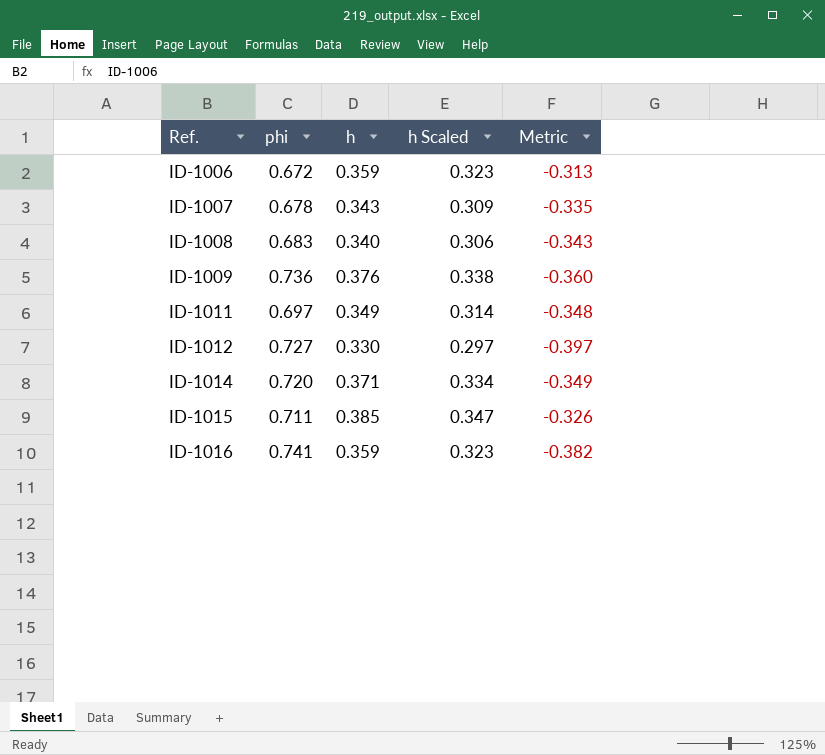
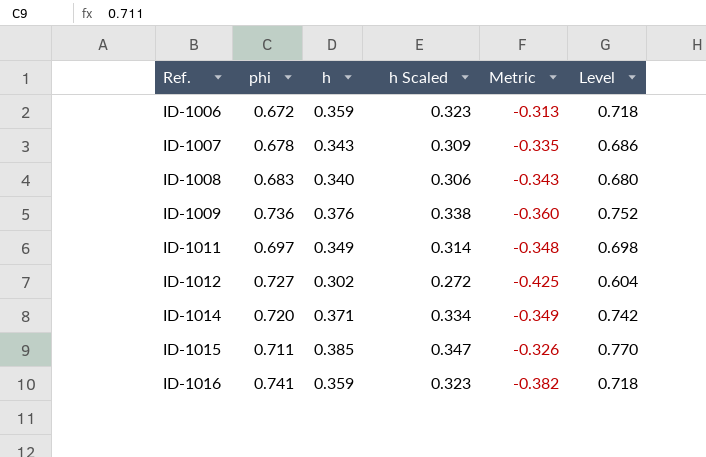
column Level | formula: none -> [h] * 2
ID-1012 | h: 0.330 -> 0.302
ID-1012 | h Scaled: 0.297 -> 0.272
ID-1012 | Metric: -0.397 -> -0.425

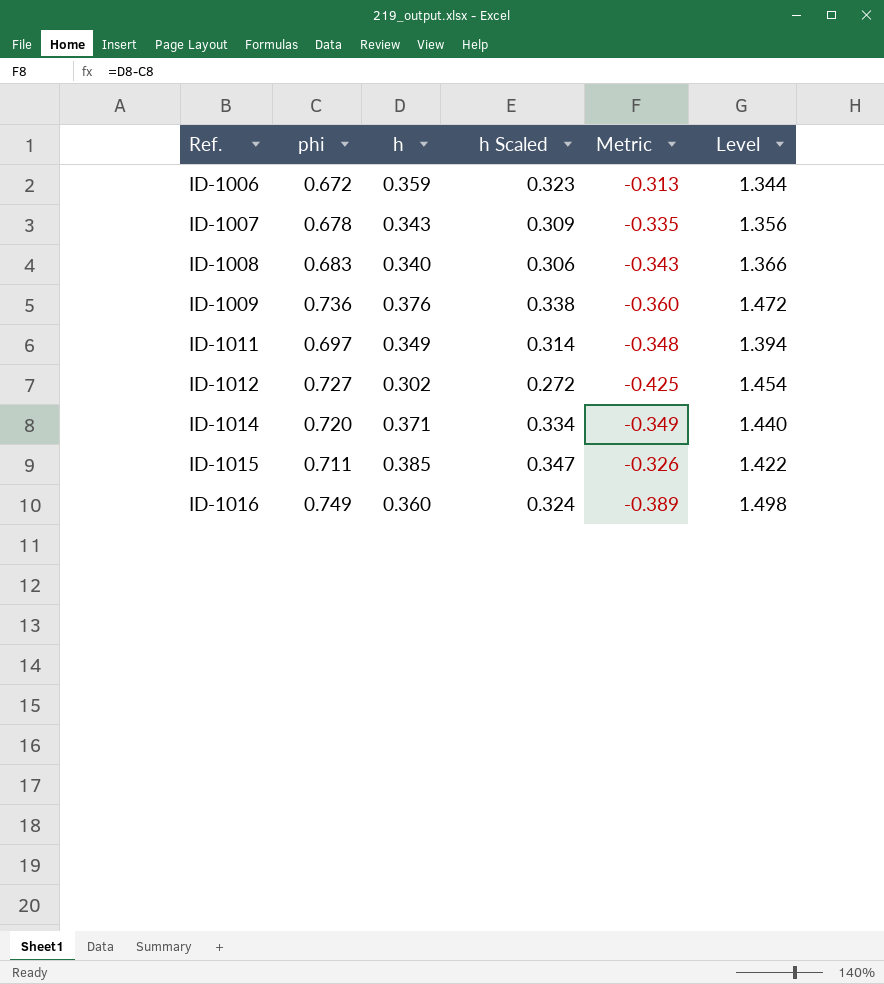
column Level | formula: [h] * 2 -> [phi] * 2
ID-1016 | phi: 0.741 -> 0.749
ID-1016 | h: 0.359 -> 0.360
ID-1016 | h Scaled: 0.323 -> 0.324
ID-1016 | Metric: -0.382 -> -0.389

